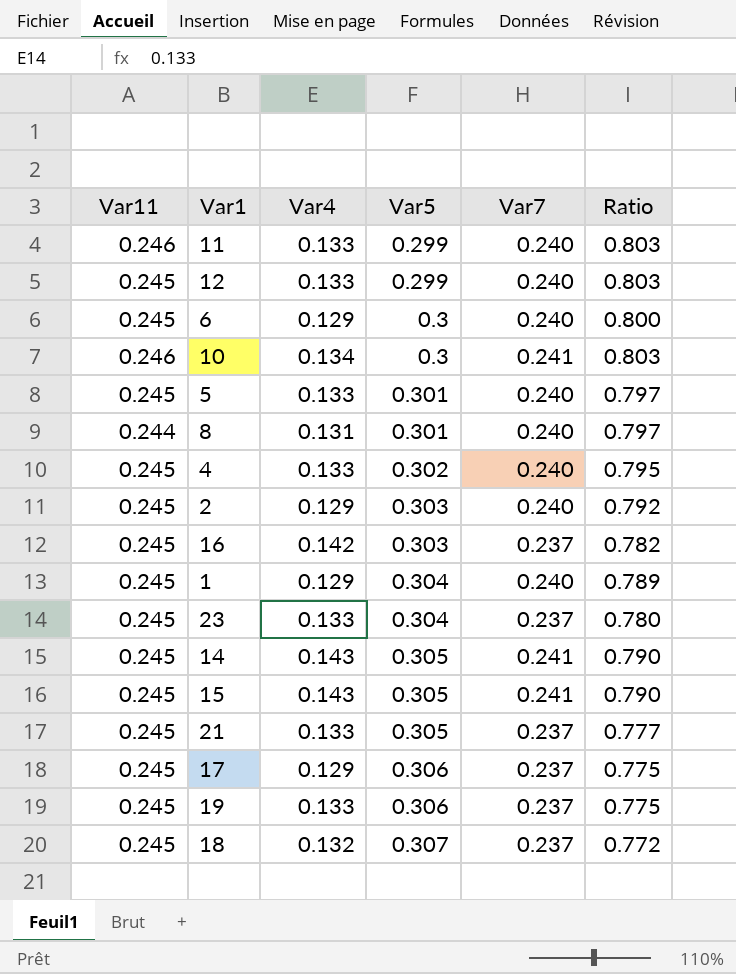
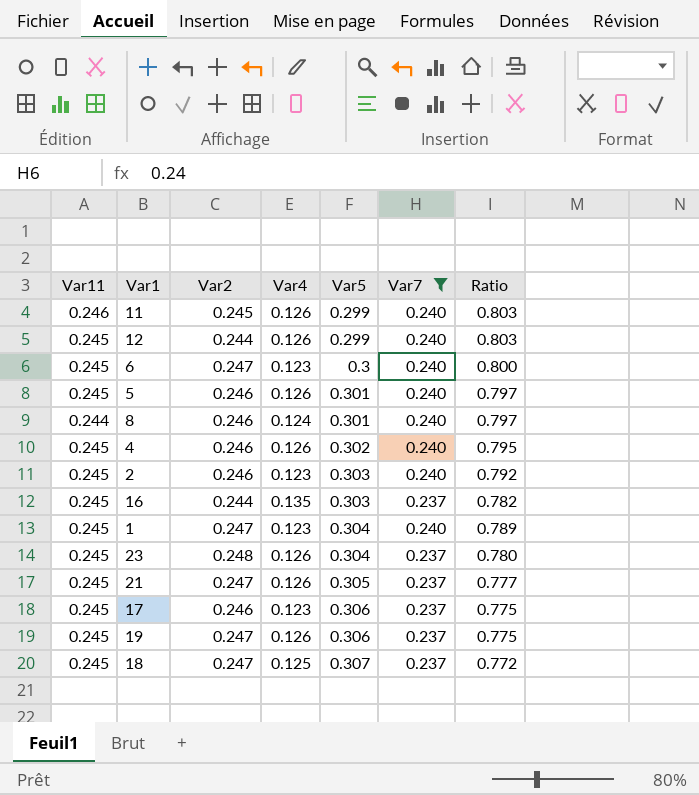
filter: none -> Var7 != 0.241
column Var2 | position: none -> 3
11 | Var4: 0.133 -> 0.126
12 | Var4: 0.133 -> 0.126
6 | Var4: 0.129 -> 0.123
5 | Var4: 0.133 -> 0.126
8 | Var4: 0.131 -> 0.124
4 | Var4: 0.133 -> 0.126
2 | Var4: 0.129 -> 0.123
16 | Var4: 0.142 -> 0.135
1 | Var4: 0.129 -> 0.123
23 | Var4: 0.133 -> 0.126
21 | Var4: 0.133 -> 0.126
17 | Var4: 0.129 -> 0.123
19 | Var4: 0.133 -> 0.126
18 | Var4: 0.132 -> 0.125

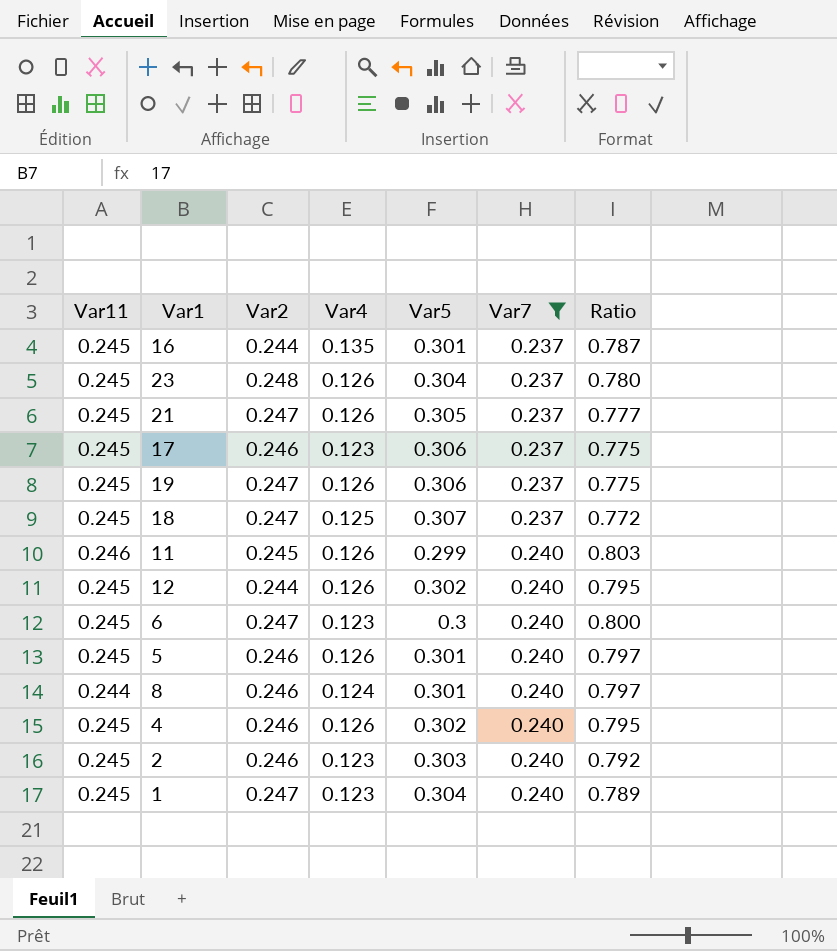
row order: Var5 ascending -> Var7 ascending
16 | Var5: 0.303 -> 0.301
16 | Ratio: 0.782 -> 0.787
12 | Var5: 0.299 -> 0.302
12 | Ratio: 0.803 -> 0.795

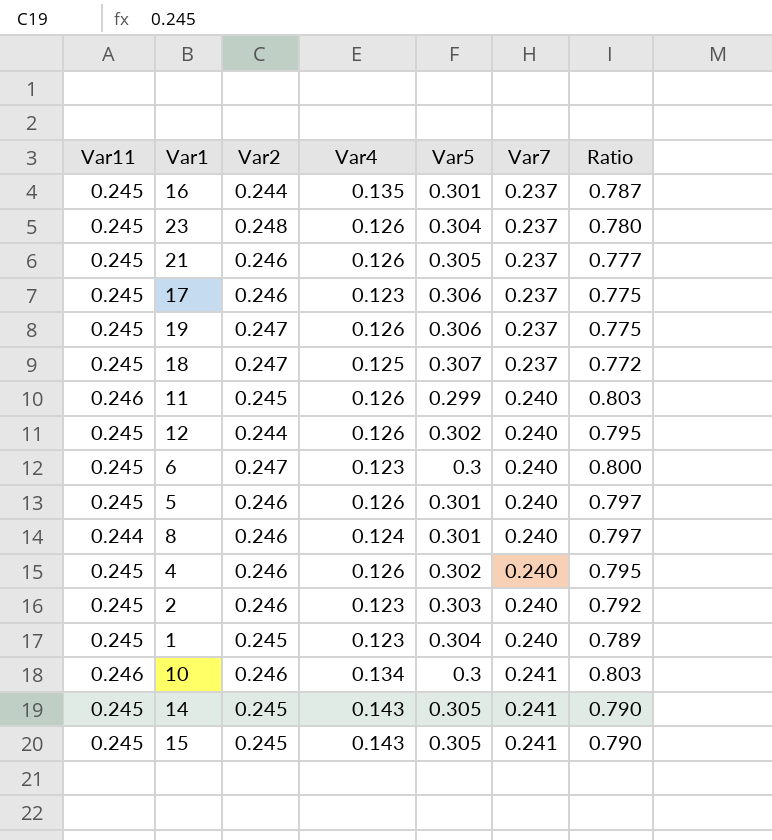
filter: Var7 != 0.241 -> none
21 | Var2: 0.247 -> 0.246
1 | Var2: 0.247 -> 0.245

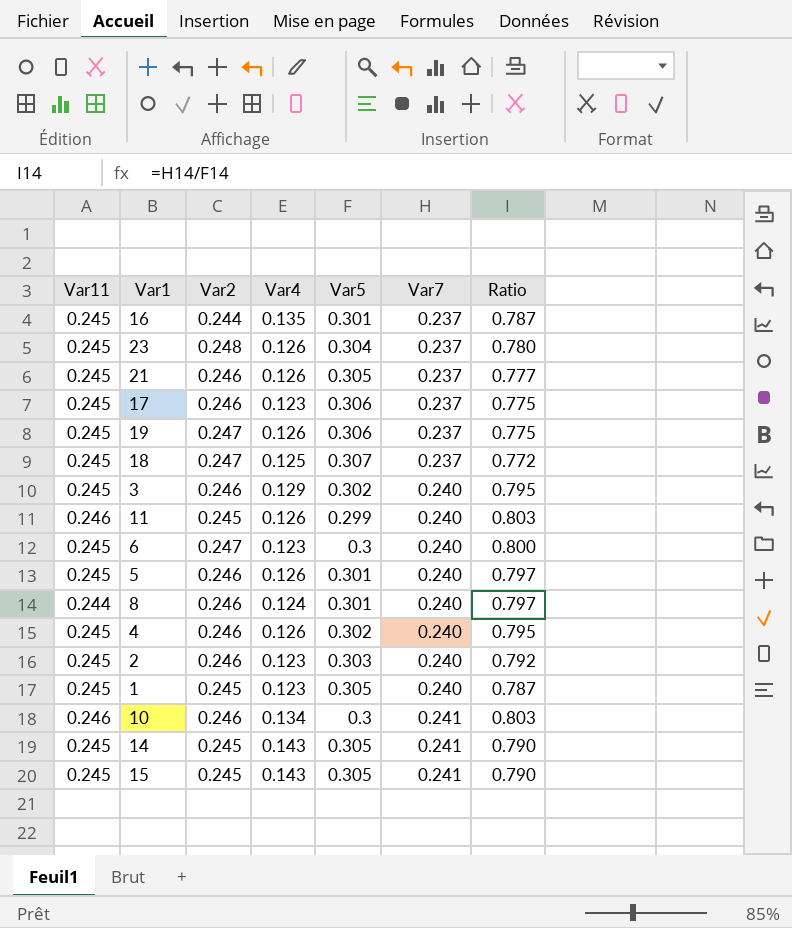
row 12: 0.245 | 0.244 | 0.126 | 0.302 | 0.240 | 0.795 -> none
row 3: none -> 0.245 | 0.246 | 0.129 | 0.302 | 0.240 | 0.795
1 | Var5: 0.304 -> 0.305
1 | Ratio: 0.789 -> 0.787

